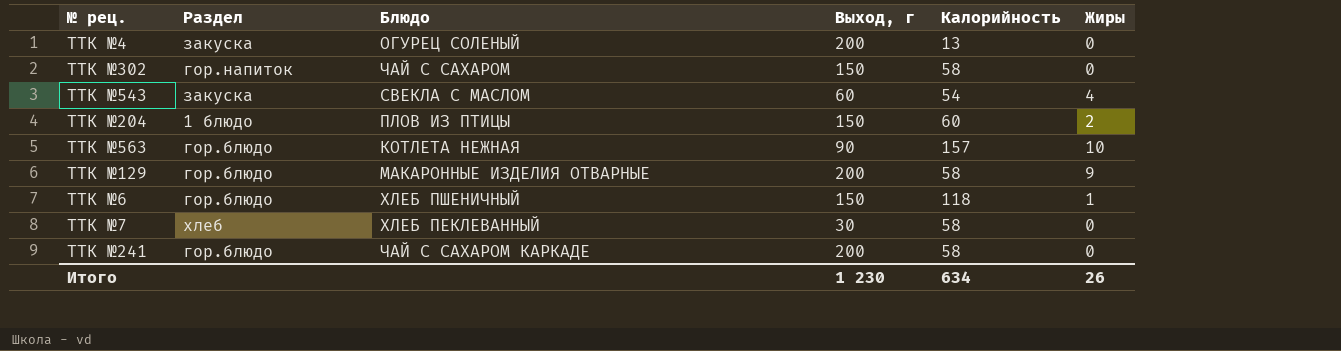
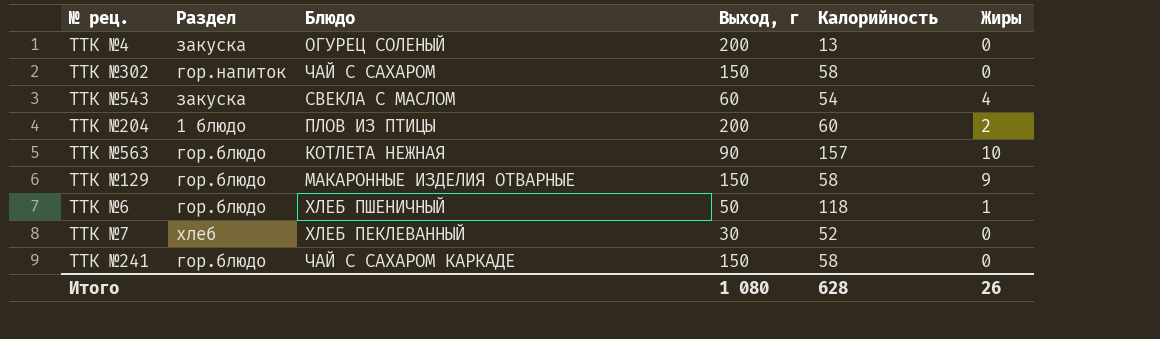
ТТК №204 | Выход, г: 150 -> 200
ТТК №129 | Выход, г: 200 -> 150
ТТК №6 | Выход, г: 150 -> 50
ТТК №7 | Калорийность: 58 -> 52
ТТК №241 | Выход, г: 200 -> 150
Итого | Выход, г: 1 230 -> 1 080
Итого | Калорийность: 634 -> 628

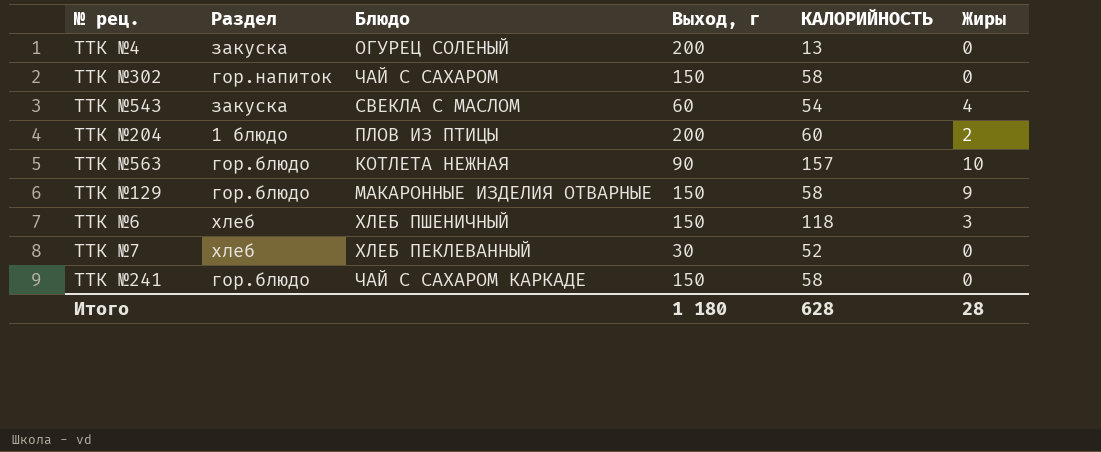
column name: Калорийность -> КАЛОРИЙНОСТЬ
ТТК №6 | Раздел: гор.блюдо -> хлеб
ТТК №6 | Выход, г: 50 -> 150
ТТК №6 | Жиры: 1 -> 3
Итого | Выход, г: 1 080 -> 1 180
Итого | Жиры: 26 -> 28

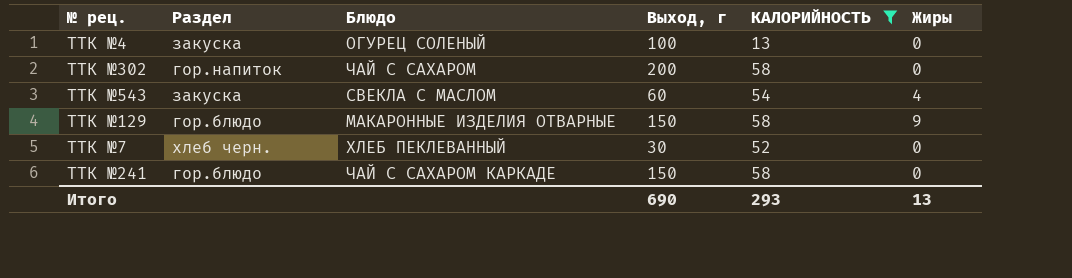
filter: none -> КАЛОРИЙНОСТЬ <= 58
ТТК №4 | Выход, г: 200 -> 100
ТТК №302 | Выход, г: 150 -> 200
ТТК №7 | Раздел: хлеб -> хлеб черн.
Итого | Выход, г: 1 180 -> 690
Итого | КАЛОРИЙНОСТЬ: 628 -> 293
Итого | Жиры: 28 -> 13

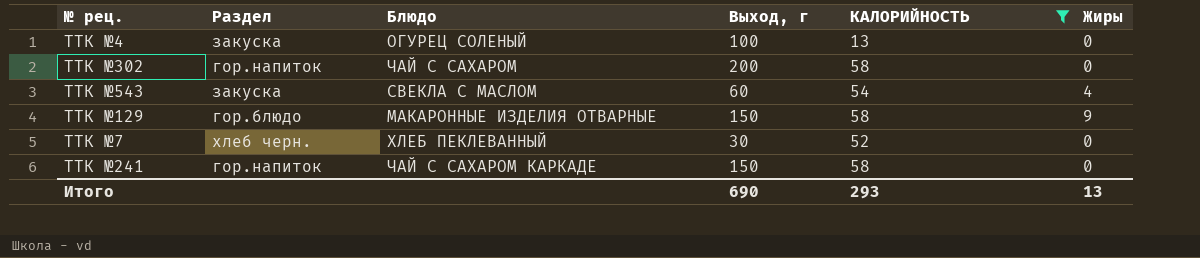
ТТК №241 | Раздел: гор.блюдо -> гор.напиток

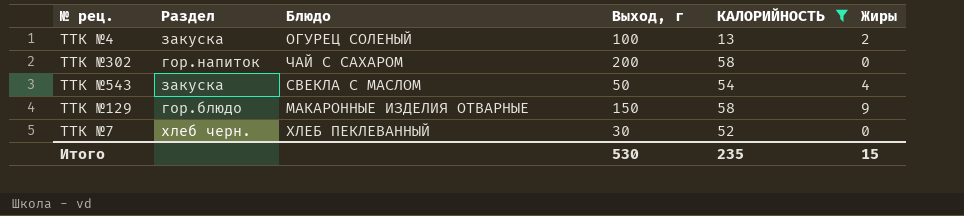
row ТТК №241: гор.напиток | ЧАЙ С САХАРОМ КАРКАДЕ | 150 | 58 | 0 -> none
ТТК №4 | Жиры: 0 -> 2
ТТК №543 | Выход, г: 60 -> 50
Итого | Выход, г: 690 -> 530
Итого | КАЛОРИЙНОСТЬ: 293 -> 235
Итого | Жиры: 13 -> 15

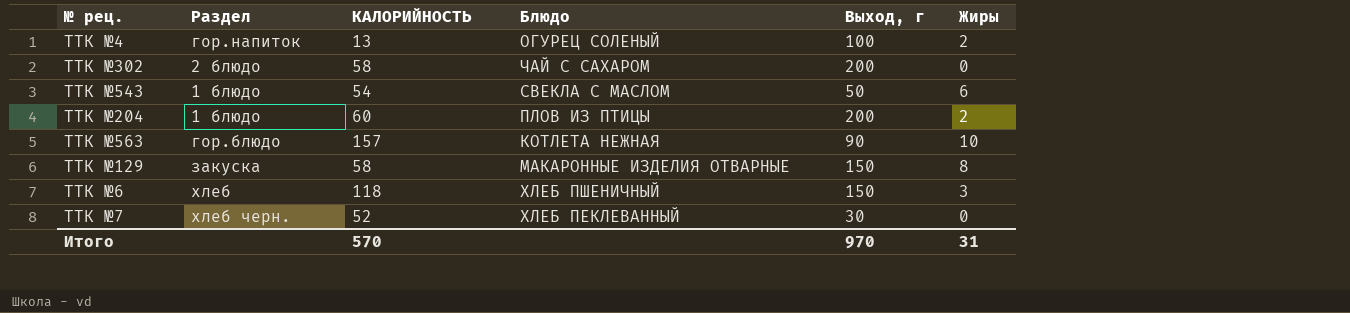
filter: КАЛОРИЙНОСТЬ <= 58 -> none
column КАЛОРИЙНОСТЬ | position: 5 -> 3
ТТК №4 | Раздел: закуска -> гор.напиток
ТТК №302 | Раздел: гор.напиток -> 2 блюдо
ТТК №543 | Раздел: закуска -> 1 блюдо
ТТК №543 | Жиры: 4 -> 6
ТТК №129 | Раздел: гор.блюдо -> закуска
ТТК №129 | Жиры: 9 -> 8
Итого | КАЛОРИЙНОСТЬ: 235 -> 570
Итого | Выход, г: 530 -> 970
Итого | Жиры: 15 -> 31

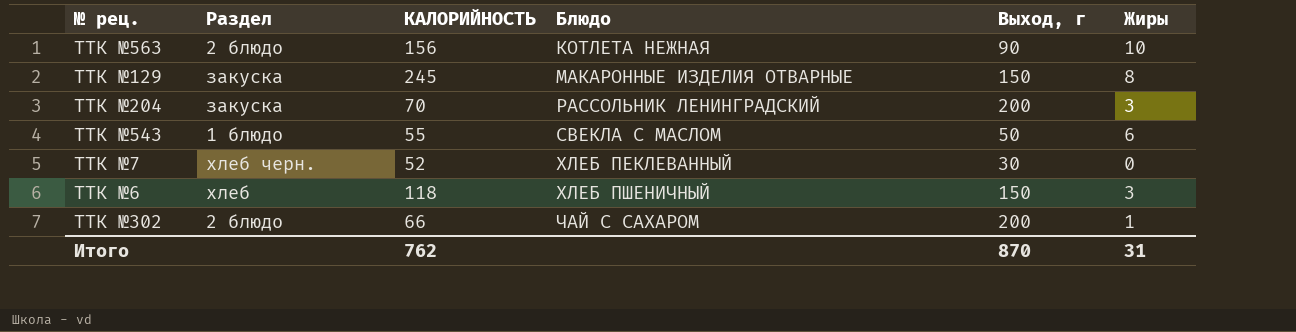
row order: none -> Блюдо ascending
row ТТК №4: гор.напиток | 13 | ОГУРЕЦ СОЛЕНЫЙ | 100 | 2 -> none
ТТК №563 | Раздел: гор.блюдо -> 2 блюдо
ТТК №563 | КАЛОРИЙНОСТЬ: 157 -> 156
ТТК №129 | КАЛОРИЙНОСТЬ: 58 -> 245
ТТК №204 | Раздел: 1 блюдо -> закуска
ТТК №204 | КАЛОРИЙНОСТЬ: 60 -> 70
ТТК №204 | Блюдо: ПЛОВ ИЗ ПТИЦЫ -> РАССОЛЬНИК ЛЕНИНГРАДСКИЙ
ТТК №204 | Жиры: 2 -> 3
ТТК №543 | КАЛОРИЙНОСТЬ: 54 -> 55
ТТК №302 | КАЛОРИЙНОСТЬ: 58 -> 66
ТТК №302 | Жиры: 0 -> 1
Итого | КАЛОРИЙНОСТЬ: 570 -> 762
Итого | Выход, г: 970 -> 870

